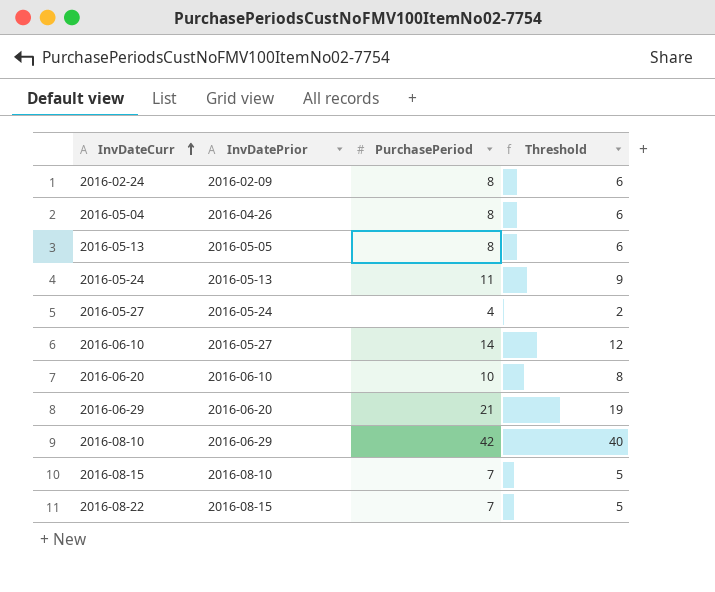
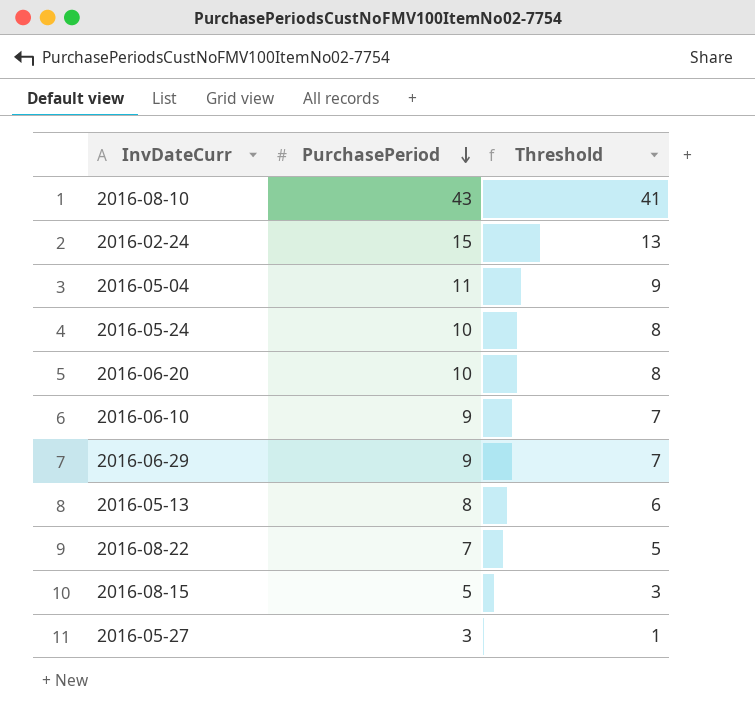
row order: InvDateCurr ascending -> PurchasePeriod descending
column InvDatePrior | position: 2 -> none
2016-08-10 | PurchasePeriod: 42 -> 43
2016-08-10 | Threshold: 40 -> 41
2016-02-24 | PurchasePeriod: 8 -> 15
2016-02-24 | Threshold: 6 -> 13
2016-05-04 | PurchasePeriod: 8 -> 11
2016-05-04 | Threshold: 6 -> 9
2016-05-24 | PurchasePeriod: 11 -> 10
2016-05-24 | Threshold: 9 -> 8
2016-06-10 | PurchasePeriod: 14 -> 9
2016-06-10 | Threshold: 12 -> 7
2016-06-29 | PurchasePeriod: 21 -> 9
2016-06-29 | Threshold: 19 -> 7
2016-08-15 | PurchasePeriod: 7 -> 5
2016-08-15 | Threshold: 5 -> 3
2016-05-27 | PurchasePeriod: 4 -> 3
2016-05-27 | Threshold: 2 -> 1

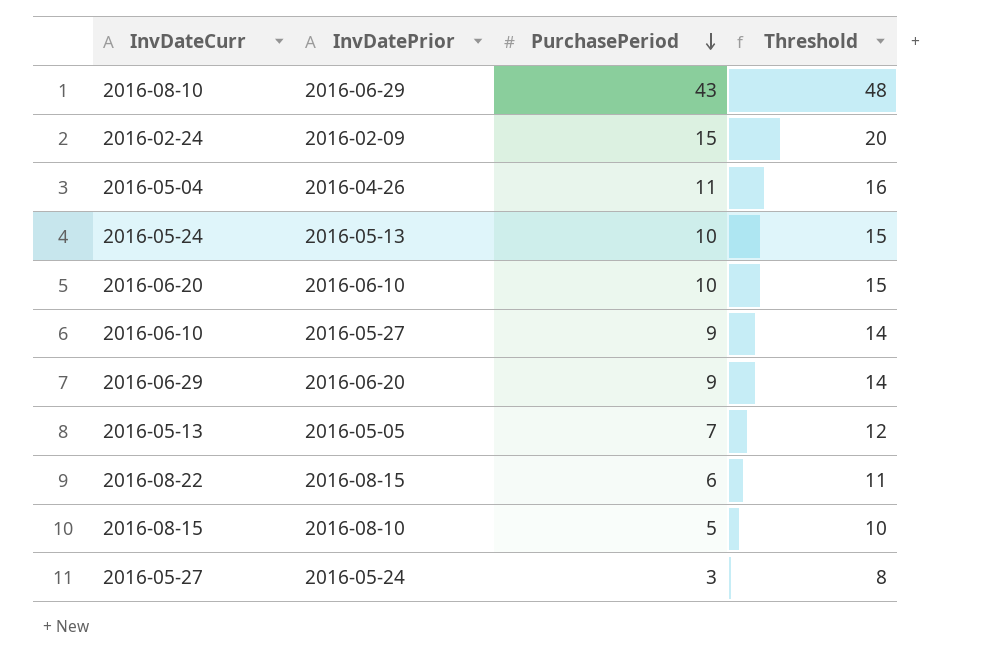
column InvDatePrior | position: none -> 2
column Threshold | formula: [PurchasePeriod] - 2 -> [PurchasePeriod] + 5
2016-05-13 | PurchasePeriod: 8 -> 7
2016-08-22 | PurchasePeriod: 7 -> 6

